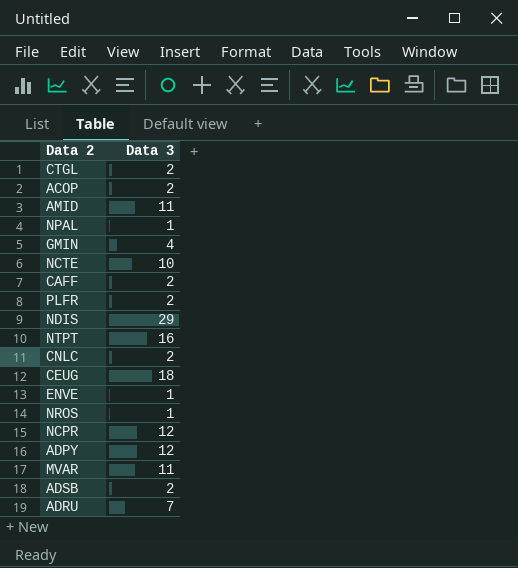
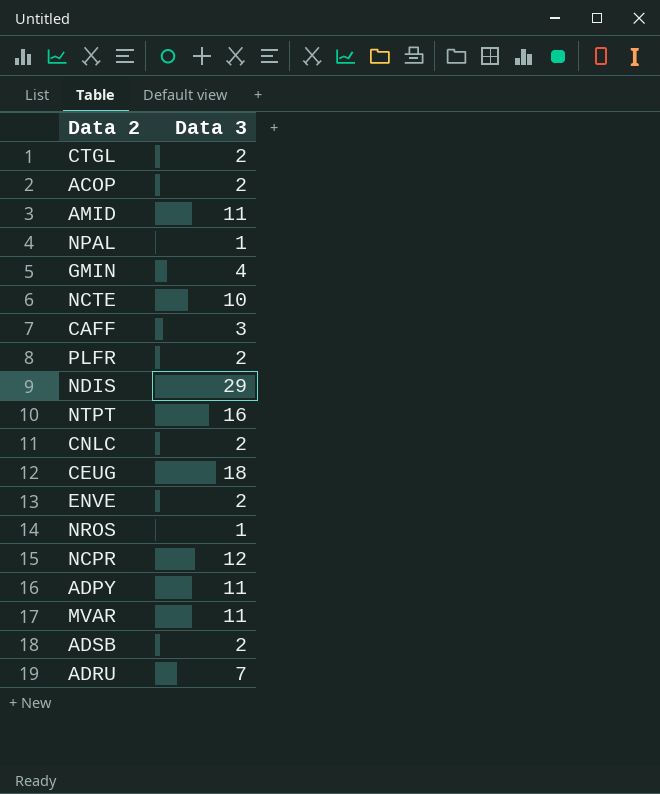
CAFF | Data 3: 2 -> 3
ENVE | Data 3: 1 -> 2
ADPY | Data 3: 12 -> 11

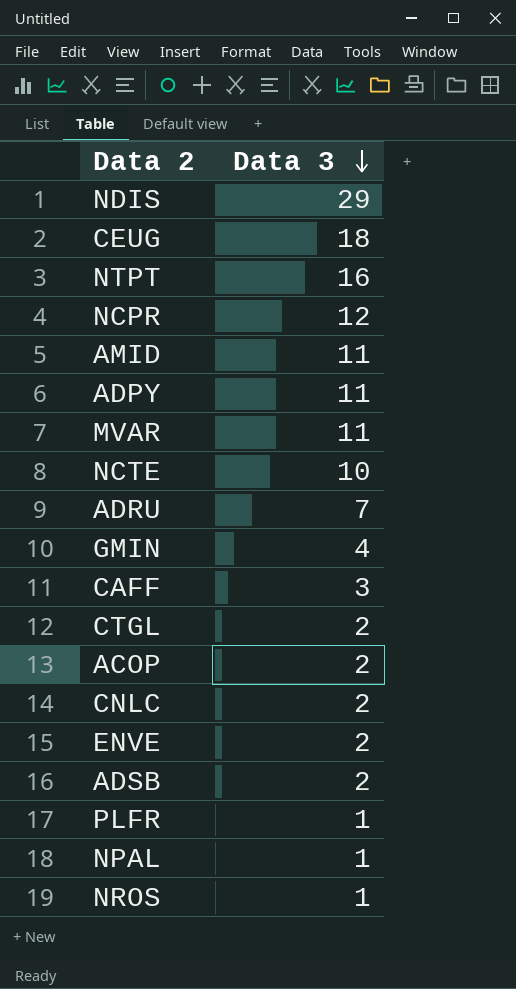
row order: none -> Data 3 descending
PLFR | Data 3: 2 -> 1

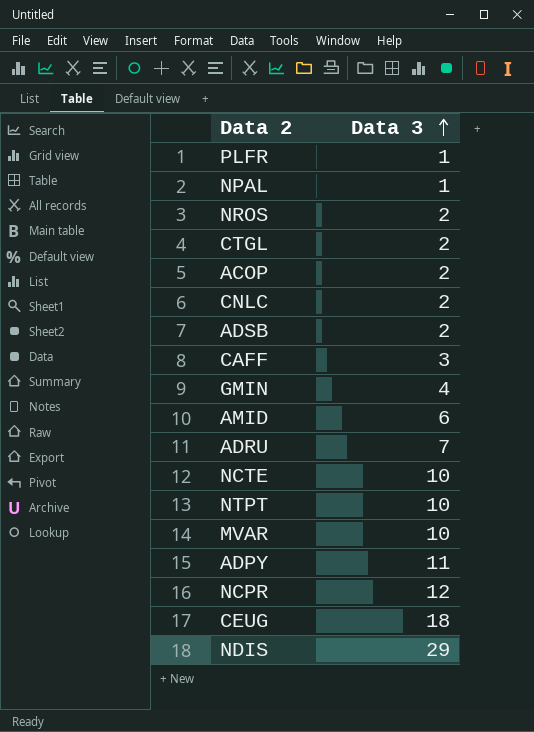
row order: Data 3 descending -> Data 3 ascending
row ENVE: 2 -> none
NROS | Data 3: 1 -> 2
AMID | Data 3: 11 -> 6
NTPT | Data 3: 16 -> 10
MVAR | Data 3: 11 -> 10

